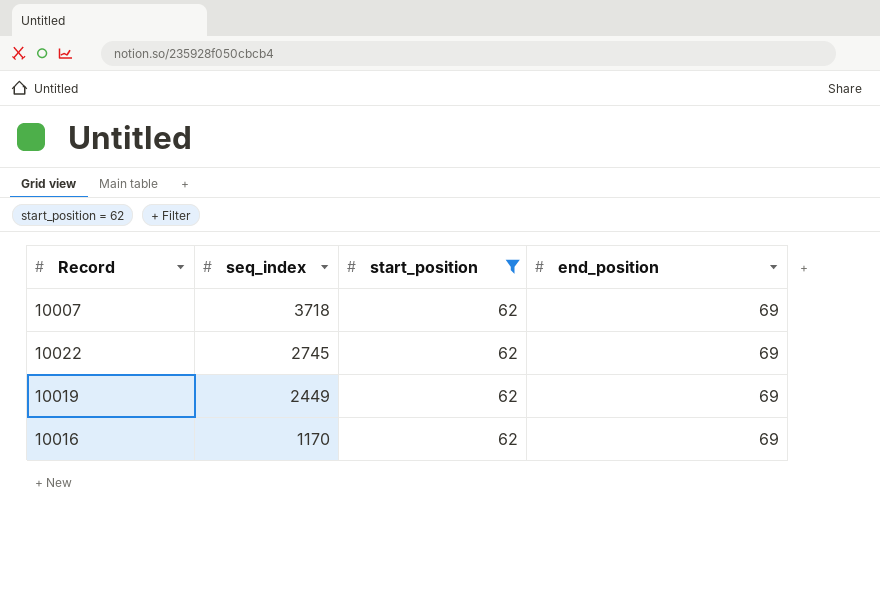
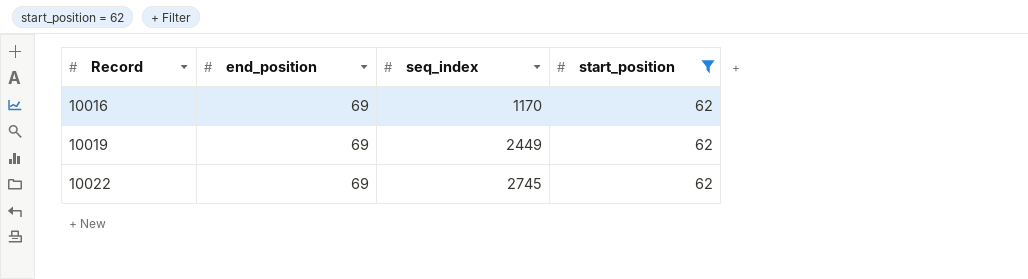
row order: seq_index descending -> Record ascending
column end_position | position: 4 -> 2
row 10007: 3718 | 62 | 69 -> none

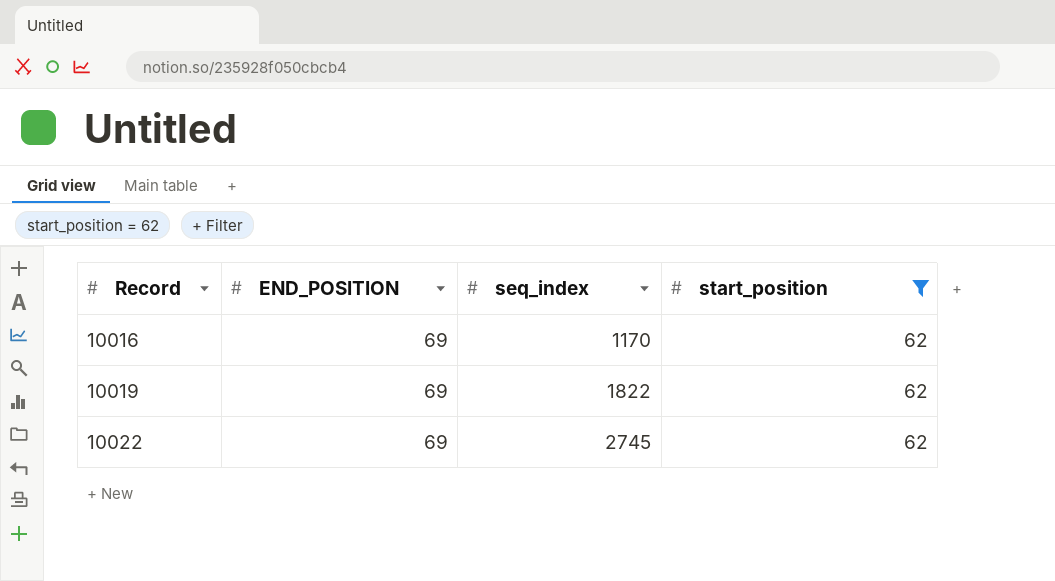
column name: end_position -> END_POSITION
10019 | seq_index: 2449 -> 1822

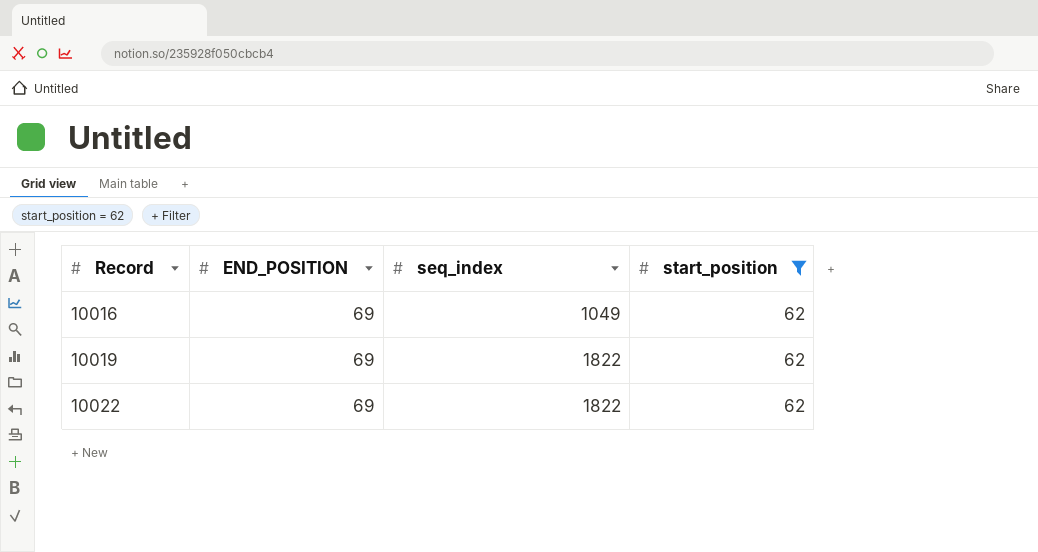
10016 | seq_index: 1170 -> 1049
10022 | seq_index: 2745 -> 1822

